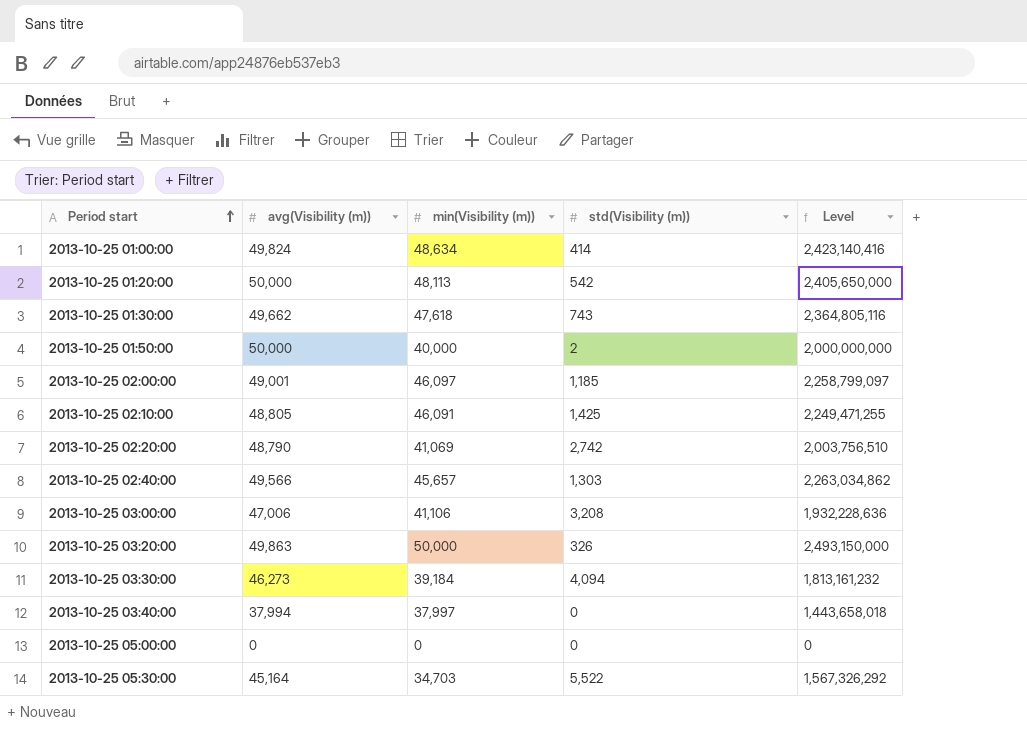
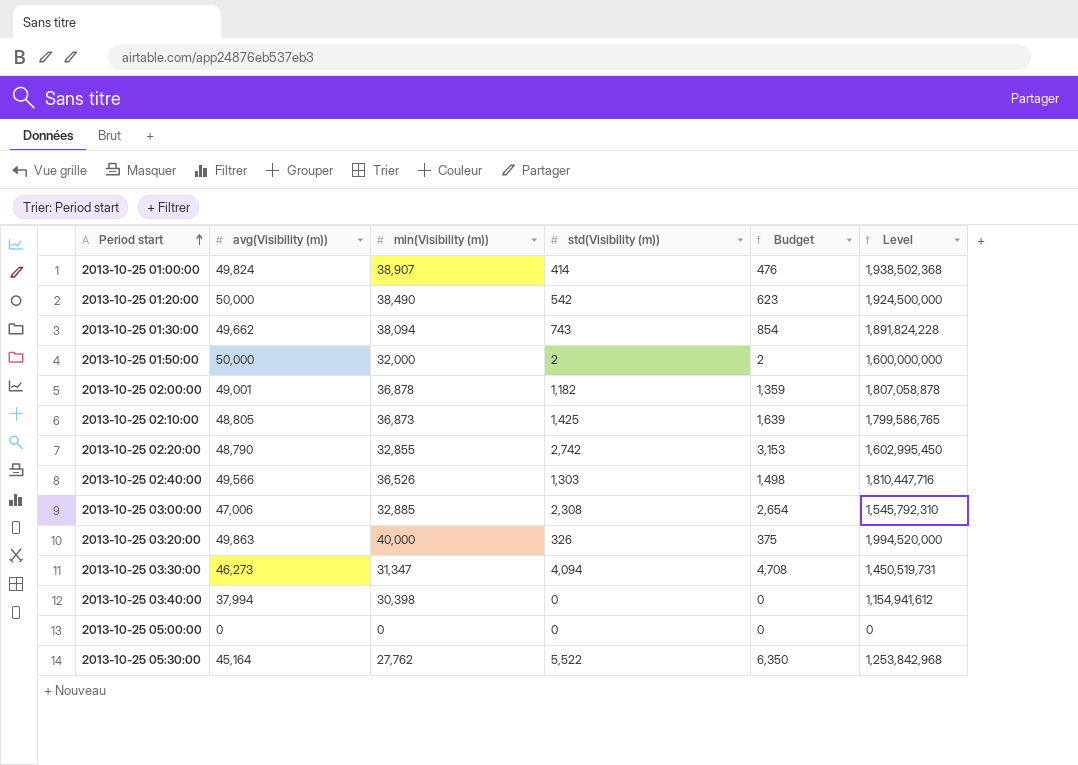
column Budget | formula: none -> [std(Visibility (m))] * 1.15
2013-10-25 01:00:00 | min(Visibility (m)): 48,634 -> 38,907
2013-10-25 01:00:00 | Level: 2,423,140,416 -> 1,938,502,368
2013-10-25 01:20:00 | min(Visibility (m)): 48,113 -> 38,490
2013-10-25 01:20:00 | Level: 2,405,650,000 -> 1,924,500,000
2013-10-25 01:30:00 | min(Visibility (m)): 47,618 -> 38,094
2013-10-25 01:30:00 | Level: 2,364,805,116 -> 1,891,824,228
2013-10-25 01:50:00 | min(Visibility (m)): 40,000 -> 32,000
2013-10-25 01:50:00 | Level: 2,000,000,000 -> 1,600,000,000
2013-10-25 02:00:00 | min(Visibility (m)): 46,097 -> 36,878
2013-10-25 02:00:00 | std(Visibility (m)): 1,185 -> 1,182
2013-10-25 02:00:00 | Level: 2,258,799,097 -> 1,807,058,878
2013-10-25 02:10:00 | min(Visibility (m)): 46,091 -> 36,873
2013-10-25 02:10:00 | Level: 2,249,471,255 -> 1,799,586,765
2013-10-25 02:20:00 | min(Visibility (m)): 41,069 -> 32,855
2013-10-25 02:20:00 | Level: 2,003,756,510 -> 1,602,995,450
2013-10-25 02:40:00 | min(Visibility (m)): 45,657 -> 36,526
2013-10-25 02:40:00 | Level: 2,263,034,862 -> 1,810,447,716
2013-10-25 03:00:00 | min(Visibility (m)): 41,106 -> 32,885
2013-10-25 03:00:00 | std(Visibility (m)): 3,208 -> 2,308
2013-10-25 03:00:00 | Level: 1,932,228,636 -> 1,545,792,310
2013-10-25 03:20:00 | min(Visibility (m)): 50,000 -> 40,000
2013-10-25 03:20:00 | Level: 2,493,150,000 -> 1,994,520,000
2013-10-25 03:30:00 | min(Visibility (m)): 39,184 -> 31,347
2013-10-25 03:30:00 | Level: 1,813,161,232 -> 1,450,519,731
2013-10-25 03:40:00 | min(Visibility (m)): 37,997 -> 30,398
2013-10-25 03:40:00 | Level: 1,443,658,018 -> 1,154,941,612
2013-10-25 05:30:00 | min(Visibility (m)): 34,703 -> 27,762
2013-10-25 05:30:00 | Level: 1,567,326,292 -> 1,253,842,968

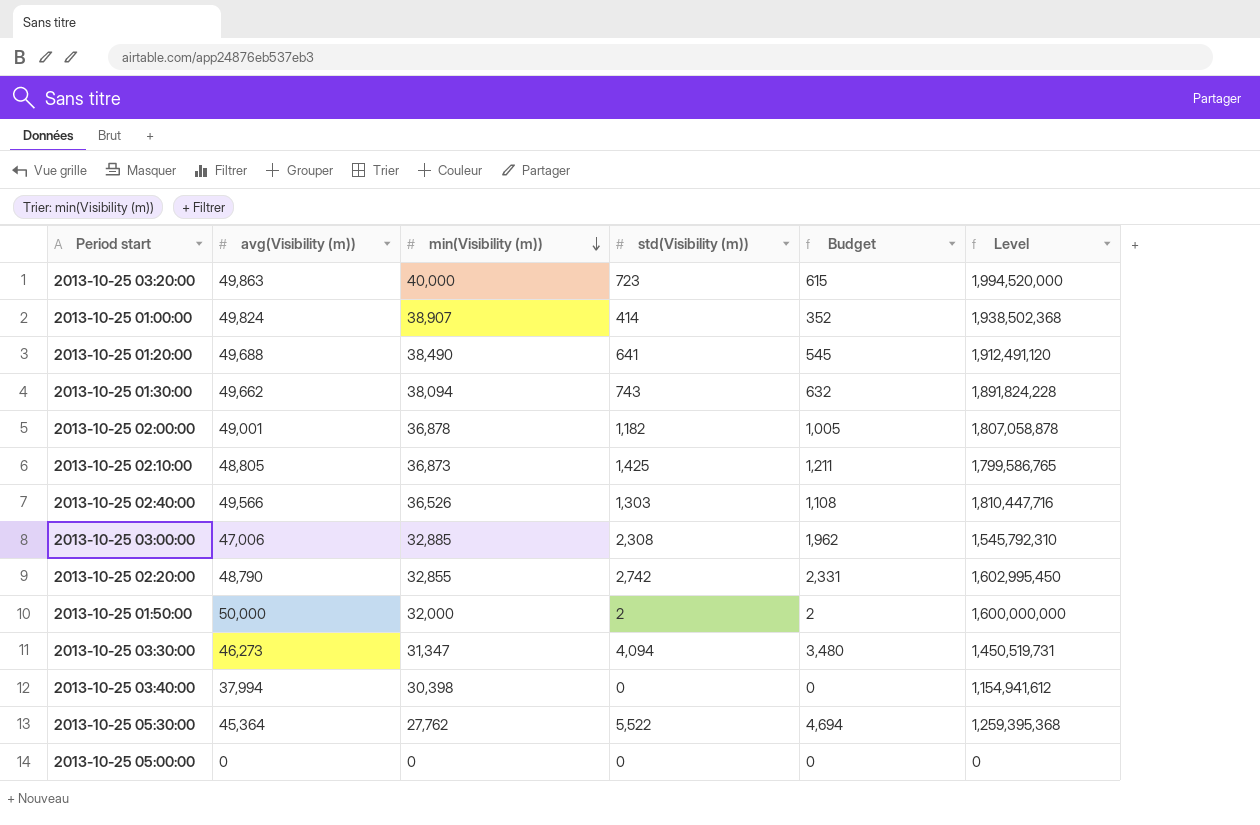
row order: Period start ascending -> min(Visibility (m)) descending
column Budget | formula: [std(Visibility (m))] * 1.15 -> [std(Visibility (m))] * 0.85
2013-10-25 03:20:00 | std(Visibility (m)): 326 -> 723
2013-10-25 01:20:00 | avg(Visibility (m)): 50,000 -> 49,688
2013-10-25 01:20:00 | std(Visibility (m)): 542 -> 641
2013-10-25 01:20:00 | Level: 1,924,500,000 -> 1,912,491,120
2013-10-25 05:30:00 | avg(Visibility (m)): 45,164 -> 45,364
2013-10-25 05:30:00 | Level: 1,253,842,968 -> 1,259,395,368

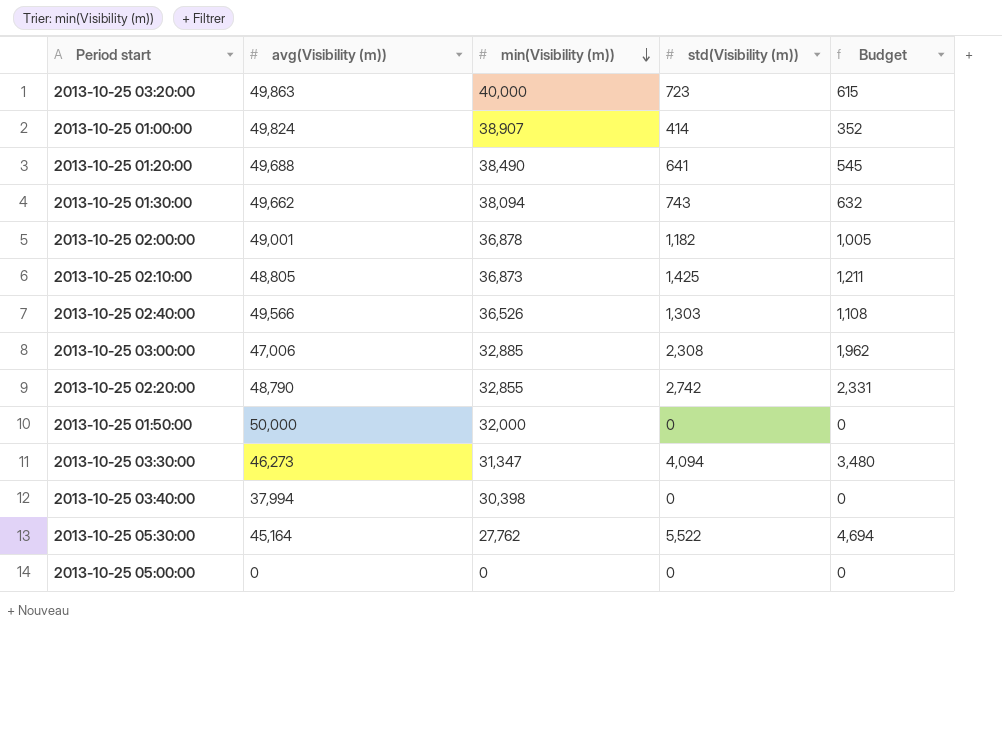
column Level | formula: [avg(Visibility (m))] * [min(Visibility (m))] -> none
2013-10-25 01:50:00 | std(Visibility (m)): 2 -> 0
2013-10-25 01:50:00 | Budget: 2 -> 0
2013-10-25 05:30:00 | avg(Visibility (m)): 45,364 -> 45,164

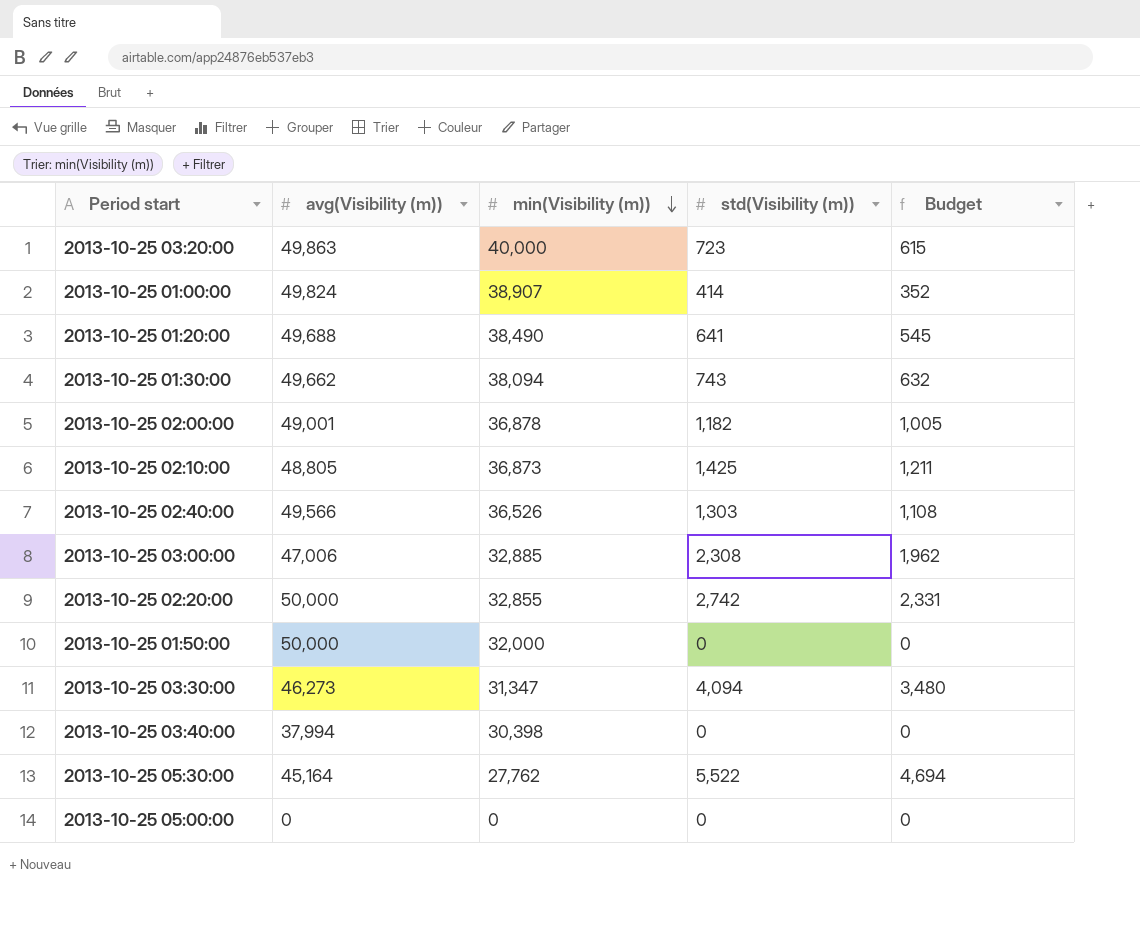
2013-10-25 02:20:00 | avg(Visibility (m)): 48,790 -> 50,000

